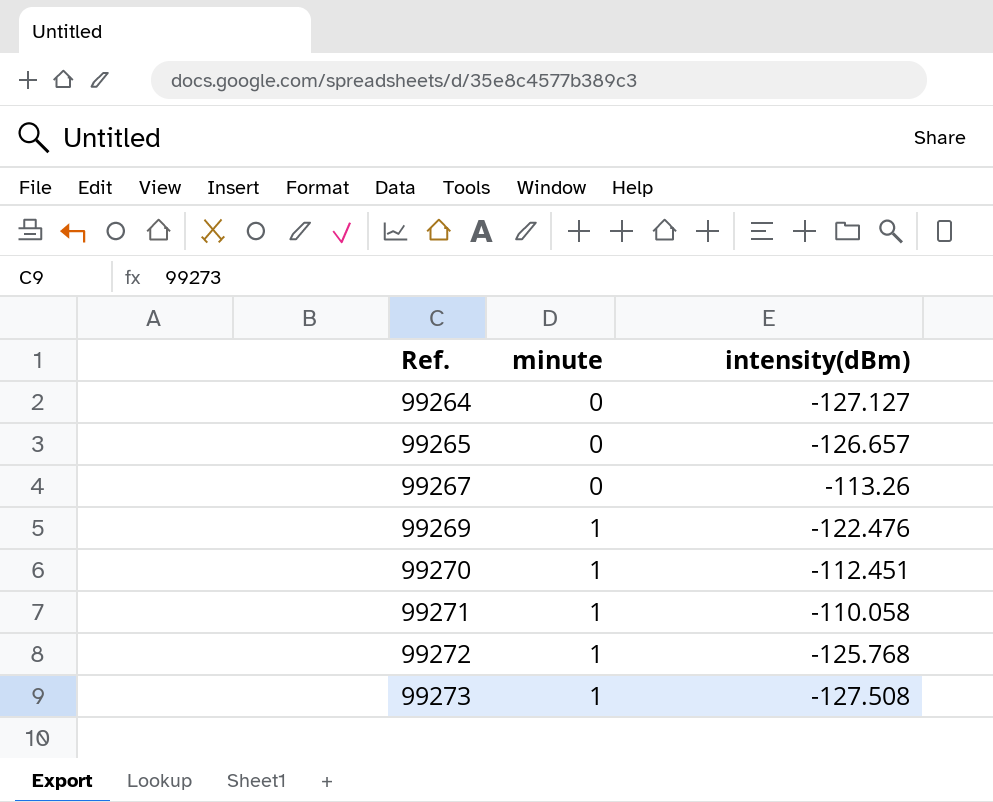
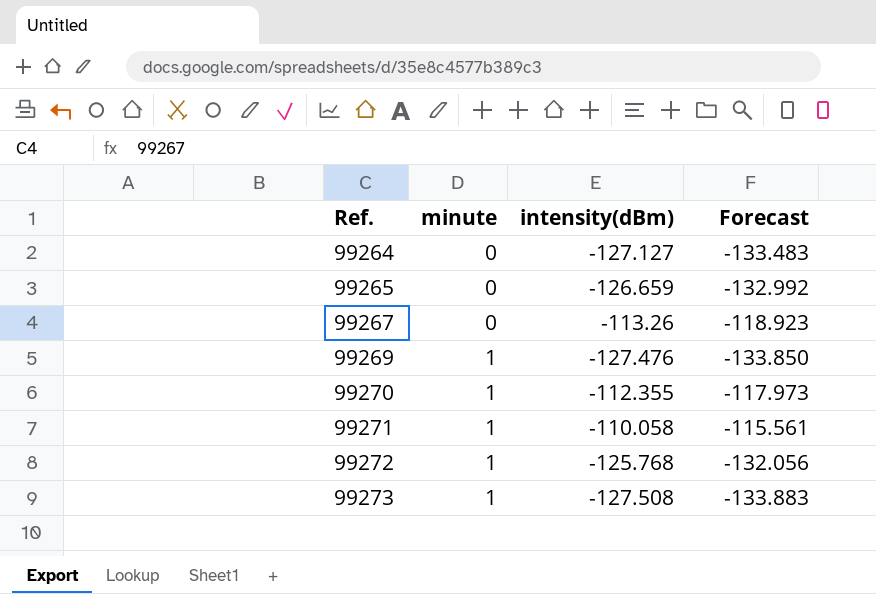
column Forecast | formula: none -> [intensity(dBm)] * 1.05
99265 | intensity(dBm): -126.657 -> -126.659
99269 | intensity(dBm): -122.476 -> -127.476
99270 | intensity(dBm): -112.451 -> -112.355

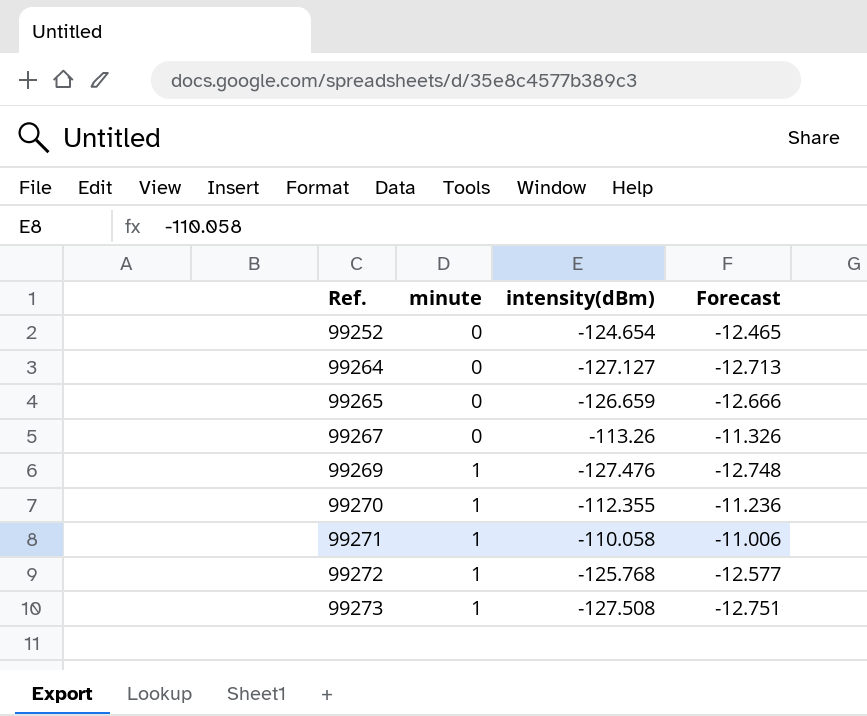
column Forecast | formula: [intensity(dBm)] * 1.05 -> [intensity(dBm)] * 0.1
row 99252: none -> 0 | -124.654 | -12.465

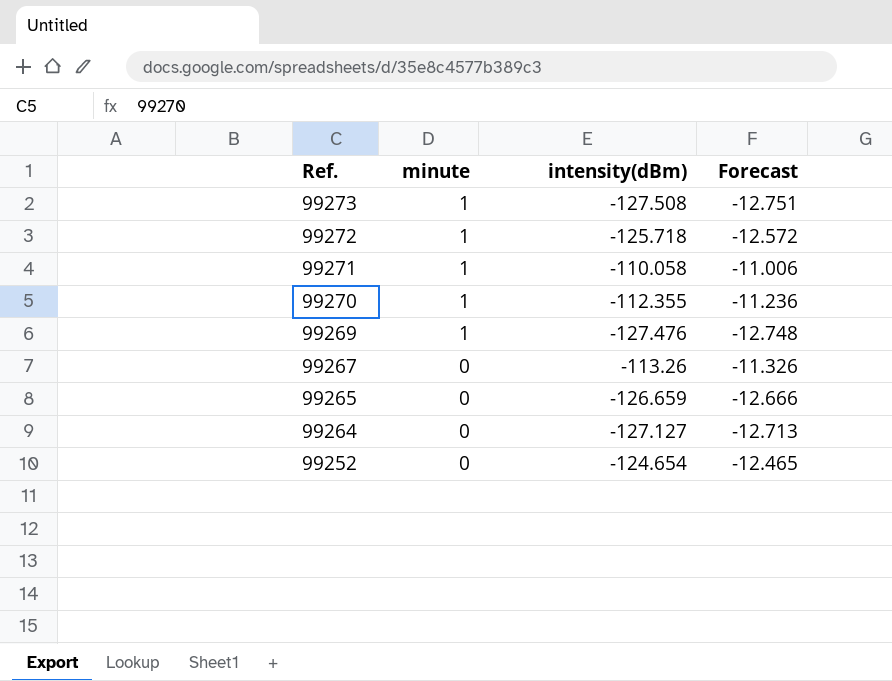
row order: Ref. ascending -> Ref. descending
99272 | intensity(dBm): -125.768 -> -125.718
99272 | Forecast: -12.577 -> -12.572

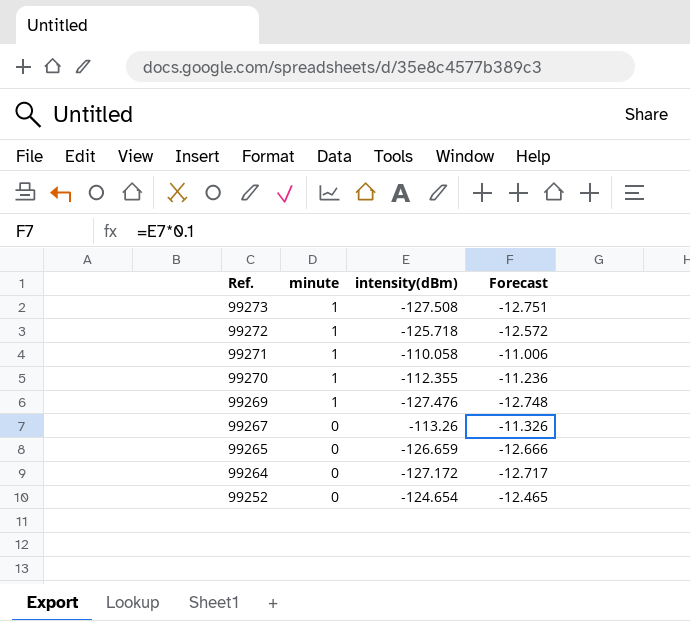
99264 | intensity(dBm): -127.127 -> -127.172
99264 | Forecast: -12.713 -> -12.717

